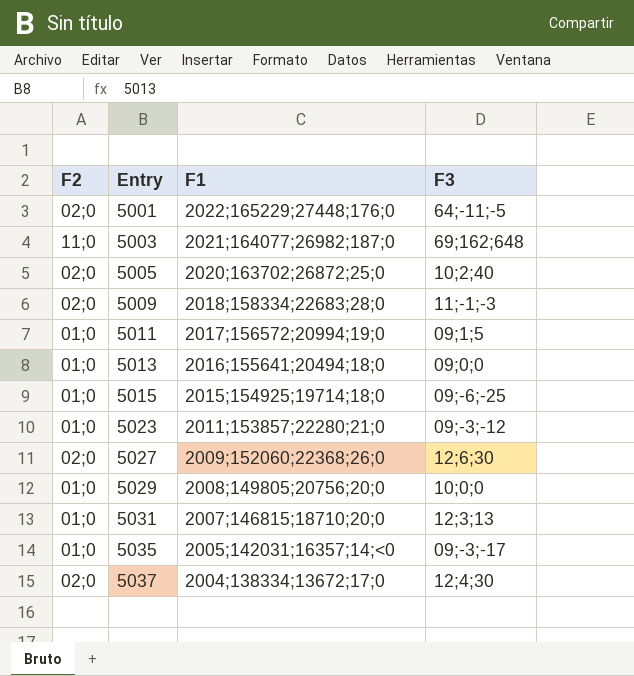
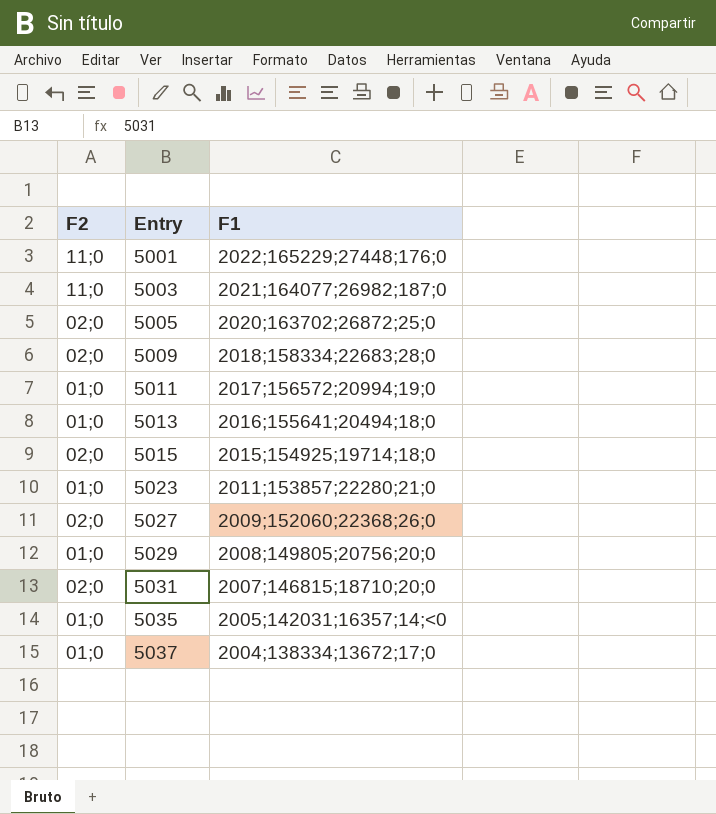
column F3 | position: 4 -> none
5001 | F2: 02;0 -> 11;0
5015 | F2: 01;0 -> 02;0
5031 | F2: 01;0 -> 02;0
5037 | F2: 02;0 -> 01;0

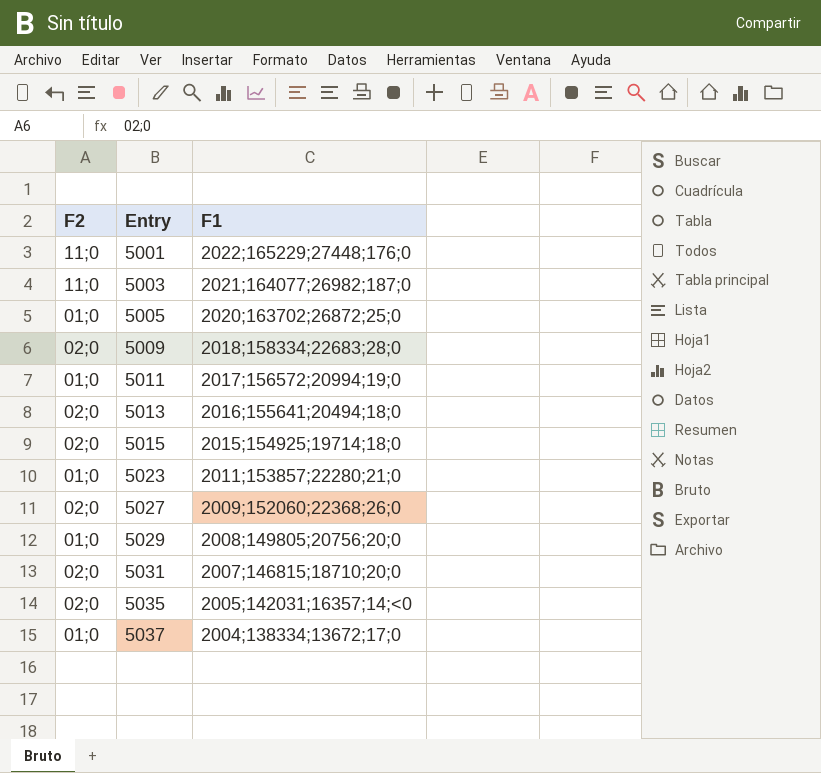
5005 | F2: 02;0 -> 01;0
5013 | F2: 01;0 -> 02;0
5035 | F2: 01;0 -> 02;0

